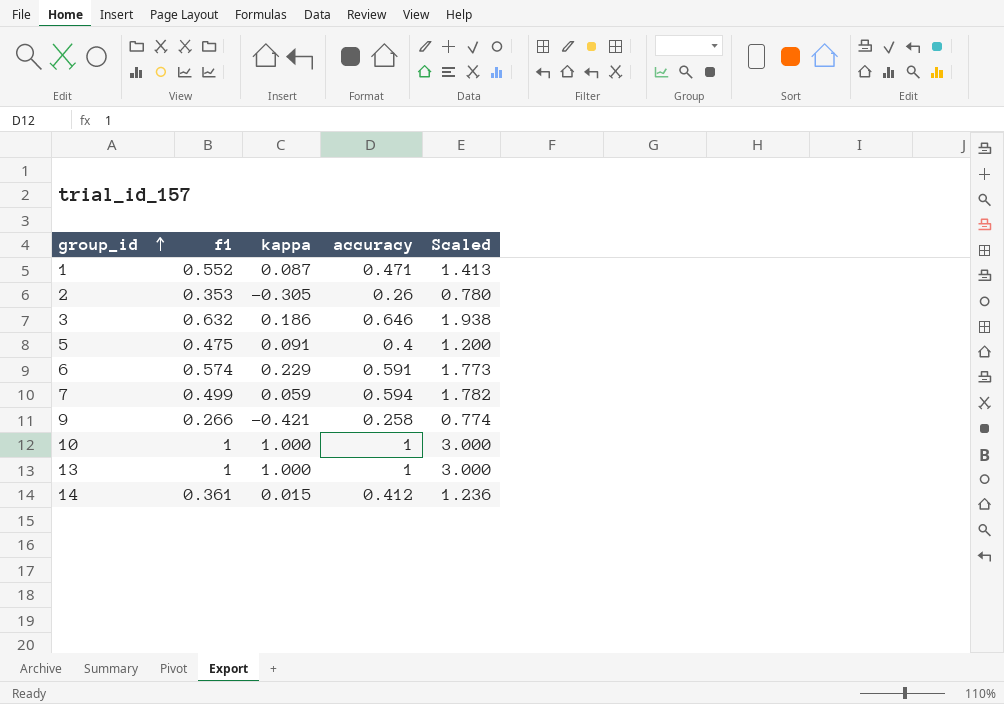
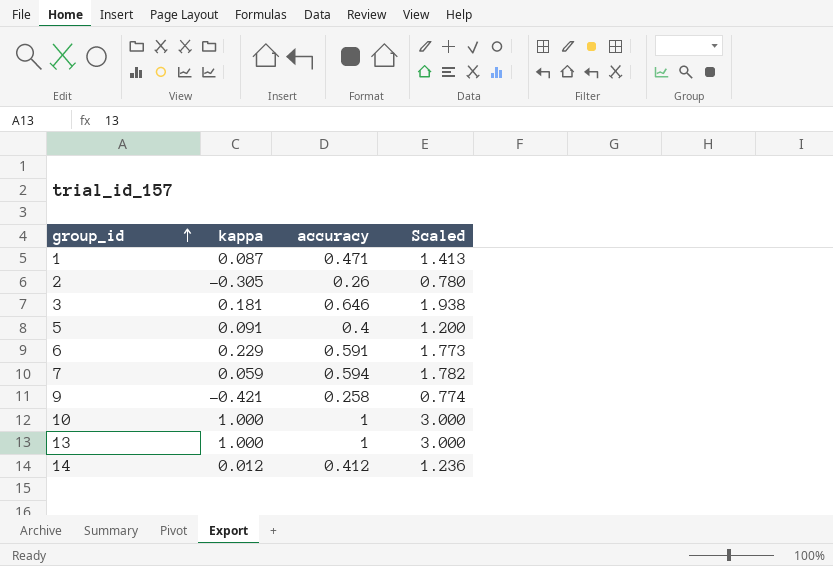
column f1 | position: 2 -> none
3 | kappa: 0.186 -> 0.181
14 | kappa: 0.015 -> 0.012

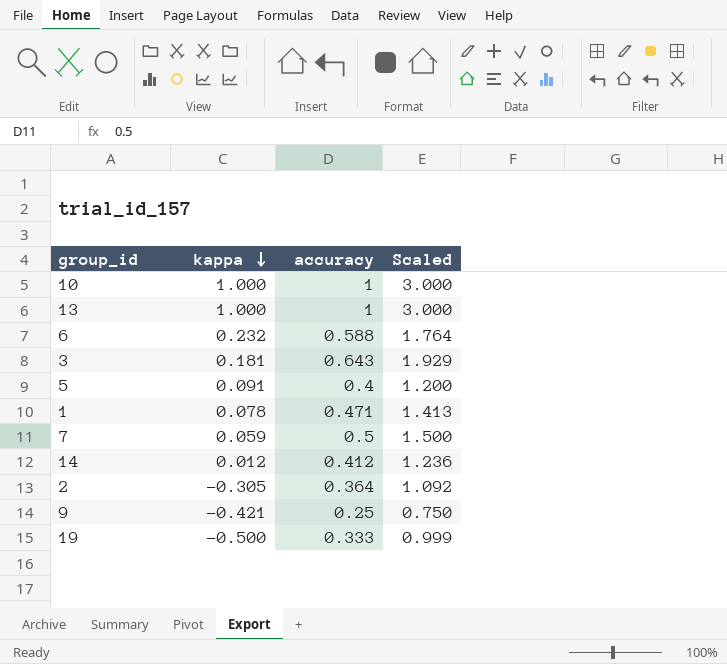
row order: group_id ascending -> kappa descending
6 | kappa: 0.229 -> 0.232
6 | accuracy: 0.591 -> 0.588
6 | Scaled: 1.773 -> 1.764
3 | accuracy: 0.646 -> 0.643
3 | Scaled: 1.938 -> 1.929
1 | kappa: 0.087 -> 0.078
7 | accuracy: 0.594 -> 0.5
7 | Scaled: 1.782 -> 1.500
2 | accuracy: 0.26 -> 0.364
2 | Scaled: 0.780 -> 1.092
9 | accuracy: 0.258 -> 0.25
9 | Scaled: 0.774 -> 0.750
row 19: none -> -0.500 | 0.333 | 0.999

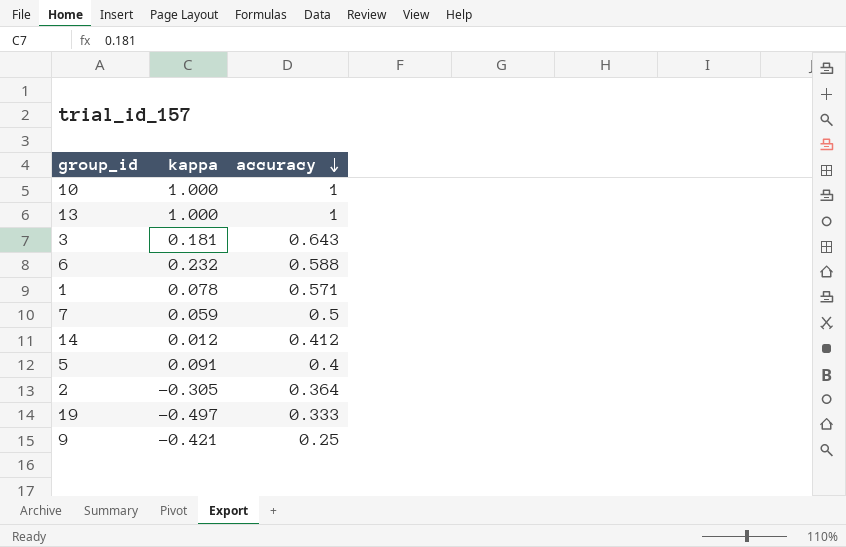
row order: kappa descending -> accuracy descending
column Scaled | formula: [accuracy] * 3 -> none
1 | accuracy: 0.471 -> 0.571
19 | kappa: -0.500 -> -0.497

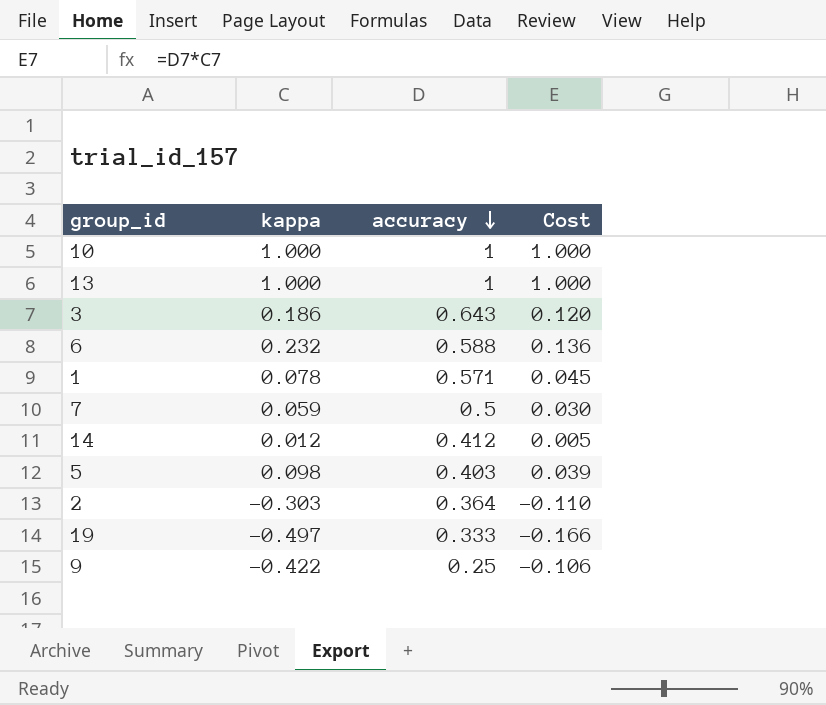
column Cost | formula: none -> [kappa] * [accuracy]
3 | kappa: 0.181 -> 0.186
5 | kappa: 0.091 -> 0.098
5 | accuracy: 0.4 -> 0.403
2 | kappa: -0.305 -> -0.303
9 | kappa: -0.421 -> -0.422

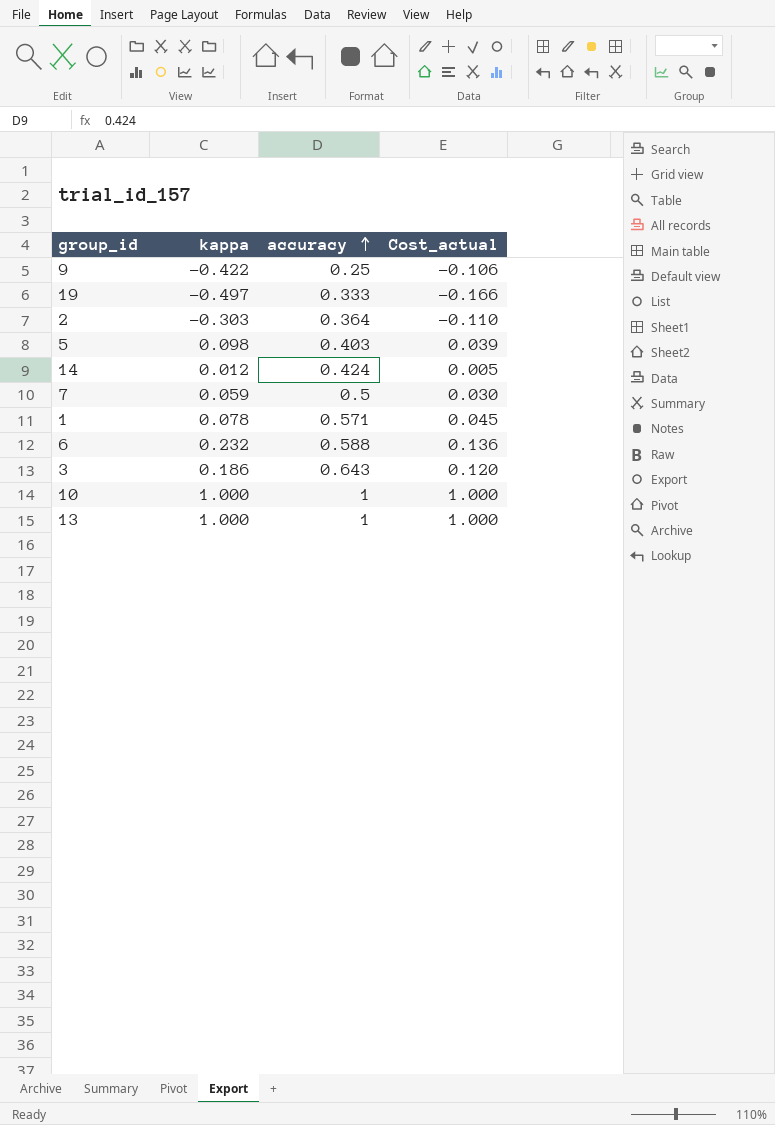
row order: accuracy descending -> accuracy ascending
column name: Cost -> Cost_actual
14 | accuracy: 0.412 -> 0.424

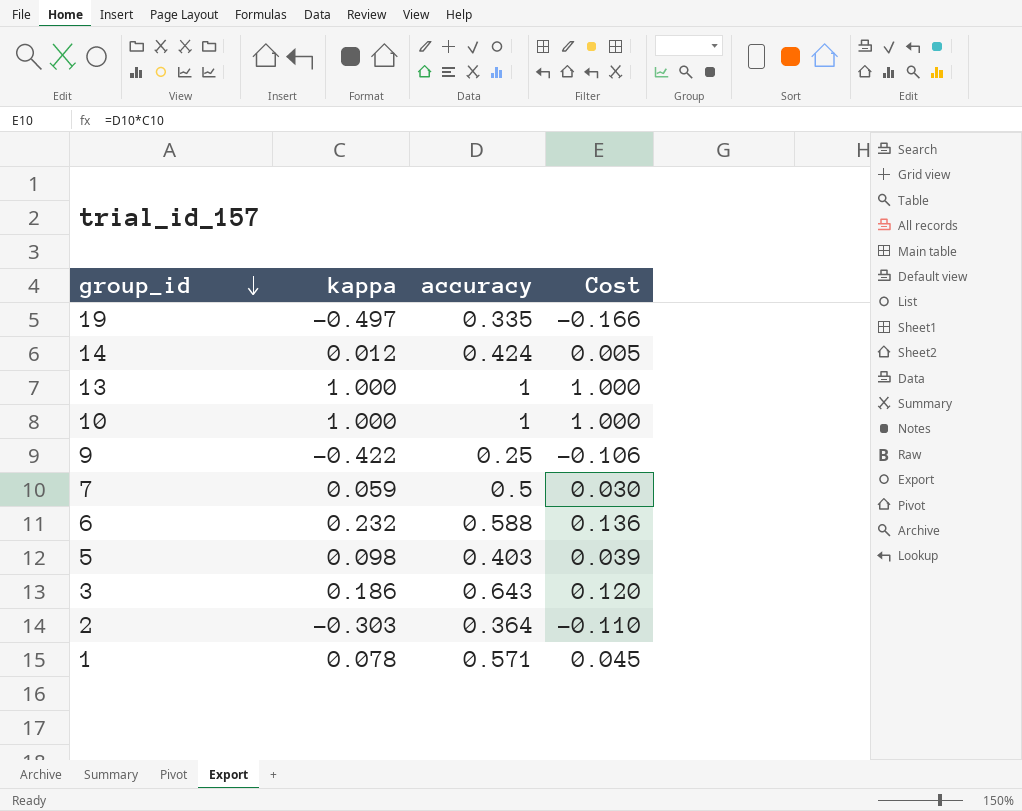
row order: accuracy ascending -> group_id descending
column name: Cost_actual -> Cost
19 | accuracy: 0.333 -> 0.335

